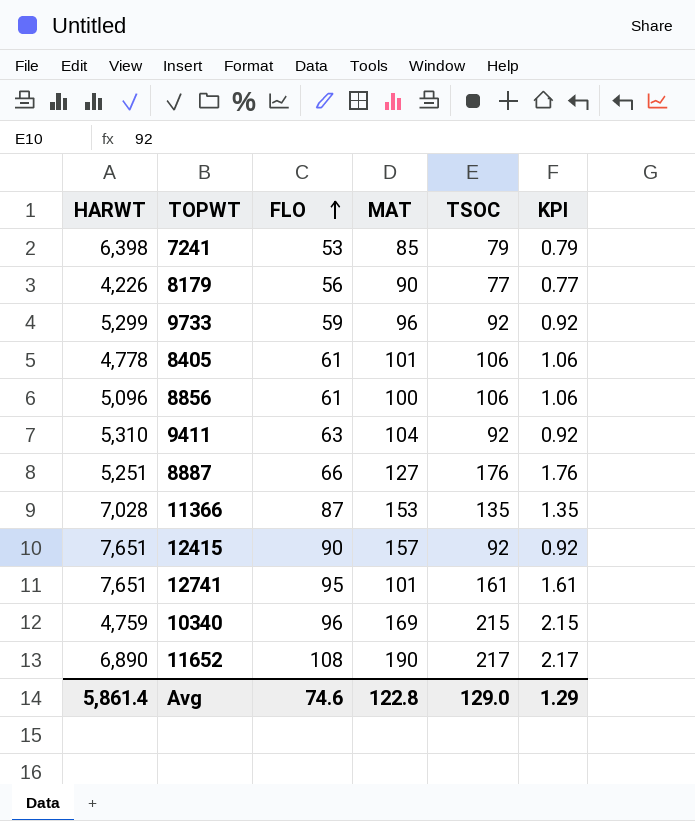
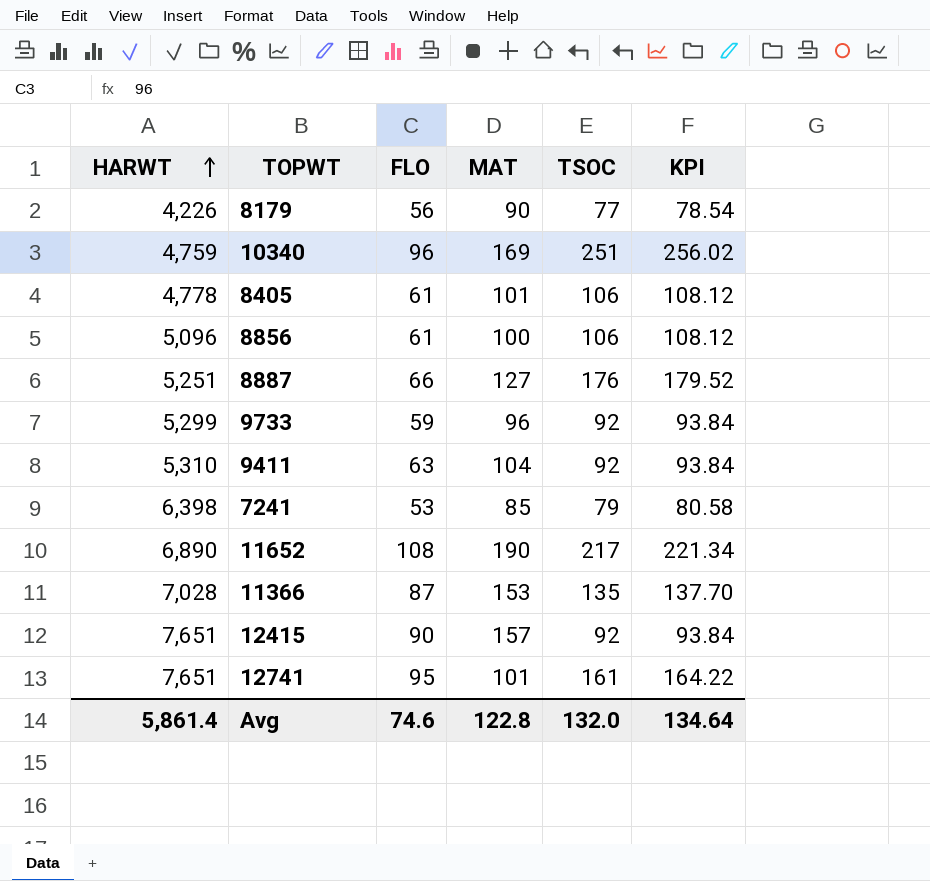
row order: FLO ascending -> HARWT ascending
column KPI | formula: [TSOC] * 0.01 -> [TSOC] * 1.02
10340 | TSOC: 215 -> 251
Avg | TSOC: 129.0 -> 132.0
Avg | KPI: 1.29 -> 134.64

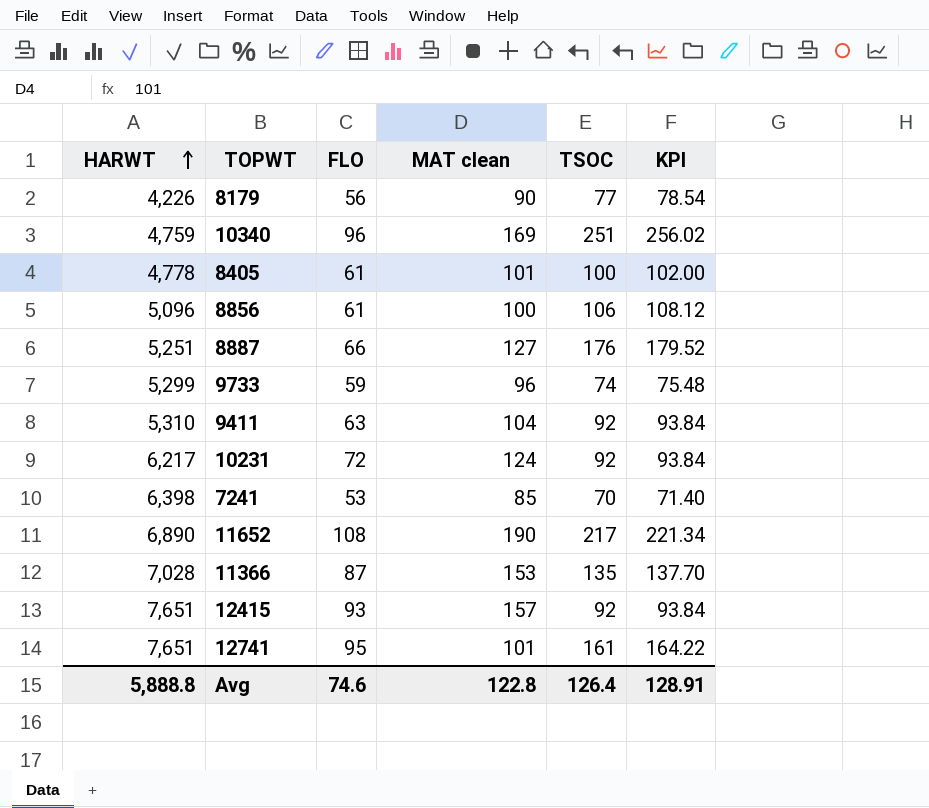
column name: MAT -> MAT clean
8405 | TSOC: 106 -> 100
8405 | KPI: 108.12 -> 102.00
9733 | TSOC: 92 -> 74
9733 | KPI: 93.84 -> 75.48
row 10231: none -> 6,217 | 72 | 124 | 92 | 93.84
7241 | TSOC: 79 -> 70
7241 | KPI: 80.58 -> 71.40
12415 | FLO: 90 -> 93
Avg | HARWT: 5,861.4 -> 5,888.8
Avg | TSOC: 132.0 -> 126.4
Avg | KPI: 134.64 -> 128.91

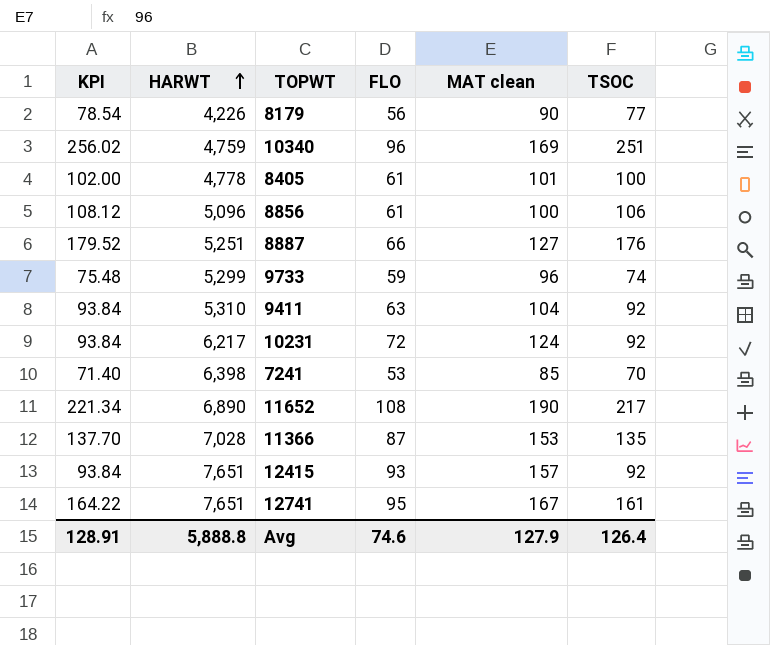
column KPI | position: 6 -> 1
12741 | MAT clean: 101 -> 167
Avg | MAT clean: 122.8 -> 127.9

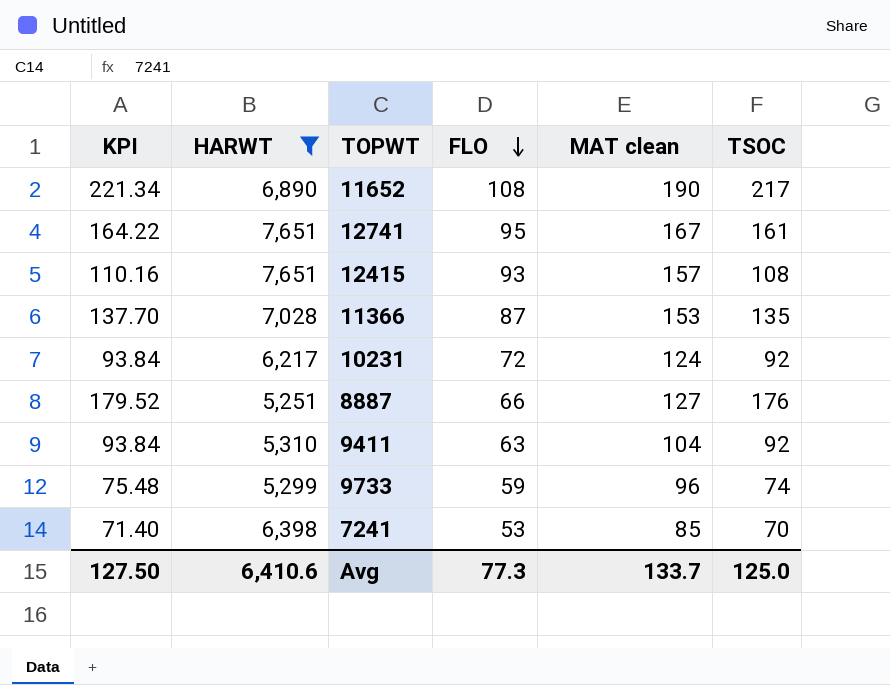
filter: none -> HARWT >= 5,251
row order: HARWT ascending -> FLO descending
12415 | KPI: 93.84 -> 110.16
12415 | TSOC: 92 -> 108
Avg | KPI: 128.91 -> 127.50
Avg | HARWT: 5,888.8 -> 6,410.6
Avg | FLO: 74.6 -> 77.3
Avg | MAT clean: 127.9 -> 133.7
Avg | TSOC: 126.4 -> 125.0

